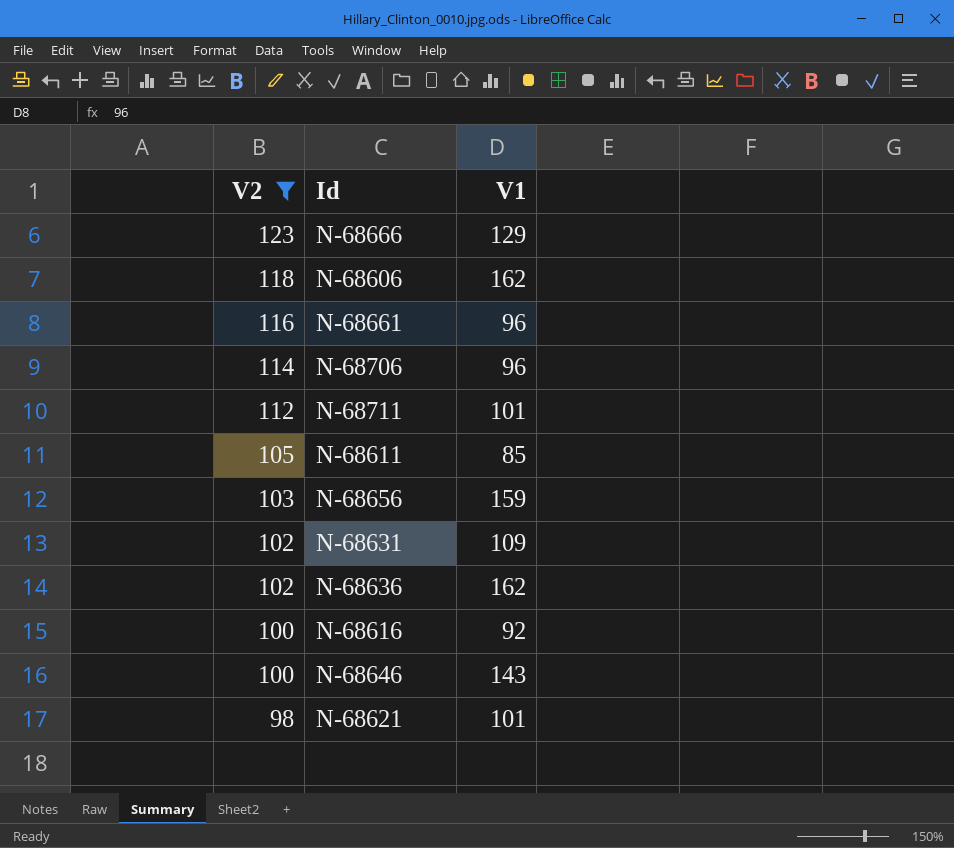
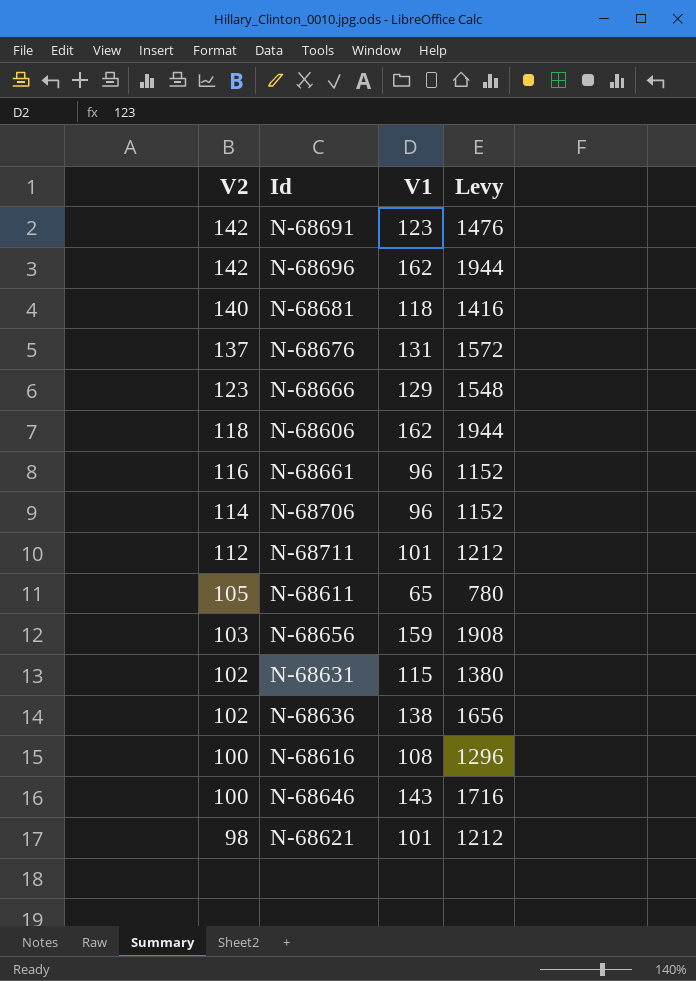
filter: V2 <= 123 -> none
column Levy | formula: none -> [V1] * 12
N-68611 | V1: 85 -> 65
N-68631 | V1: 109 -> 115
N-68636 | V1: 162 -> 138
N-68616 | V1: 92 -> 108

